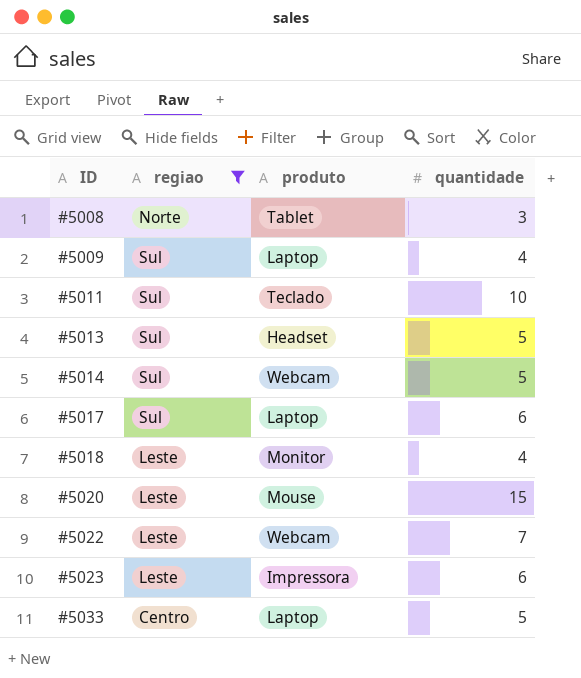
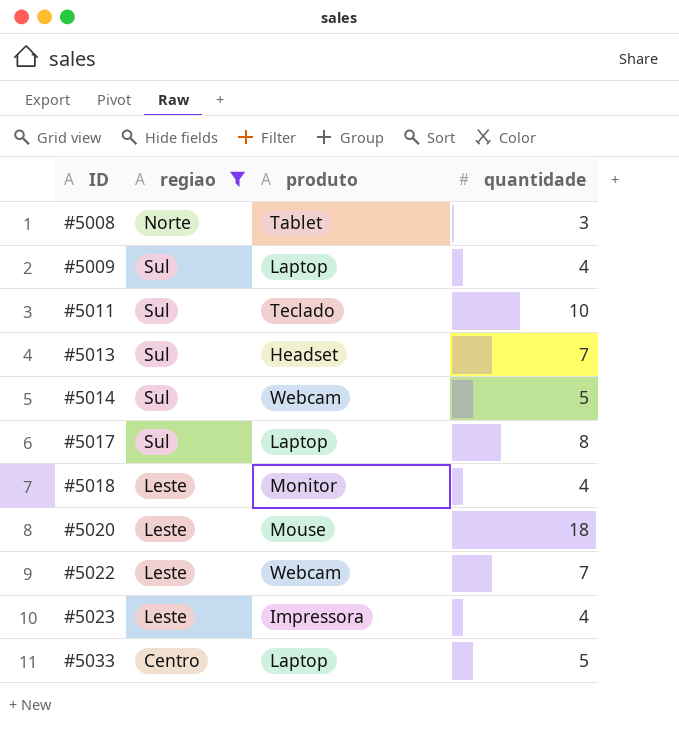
#5013 | quantidade: 5 -> 7
#5017 | quantidade: 6 -> 8
#5020 | quantidade: 15 -> 18
#5023 | quantidade: 6 -> 4

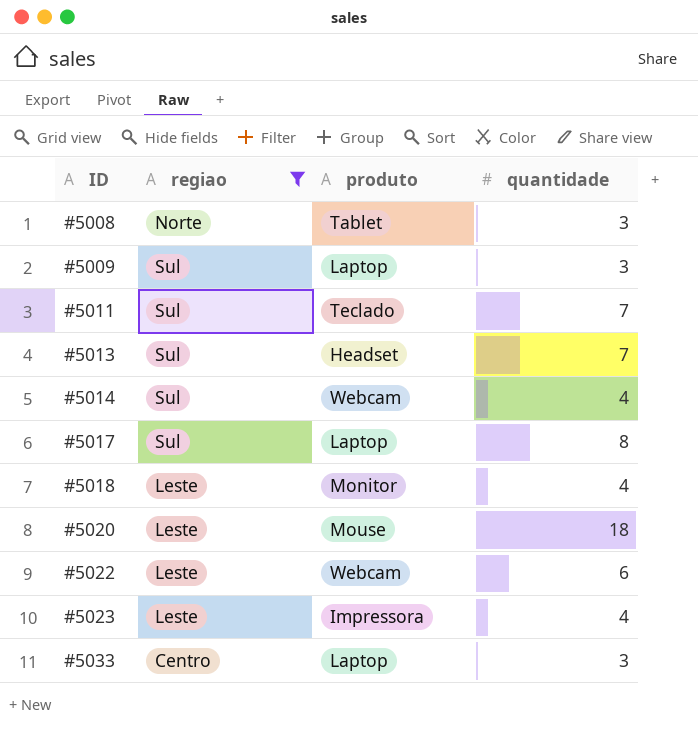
#5009 | quantidade: 4 -> 3
#5011 | quantidade: 10 -> 7
#5014 | quantidade: 5 -> 4
#5022 | quantidade: 7 -> 6
#5033 | quantidade: 5 -> 3

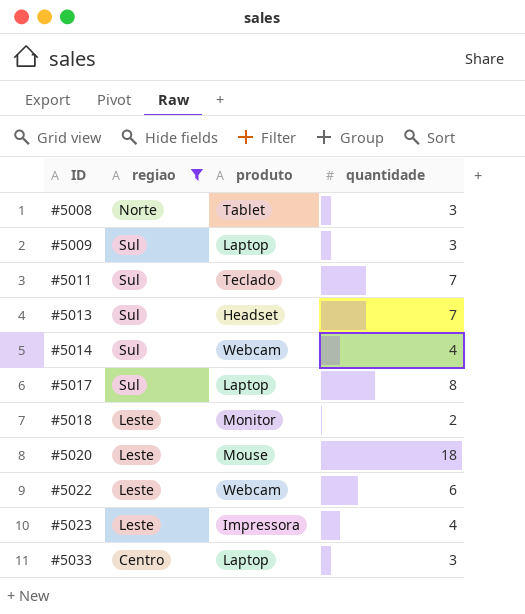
#5018 | quantidade: 4 -> 2

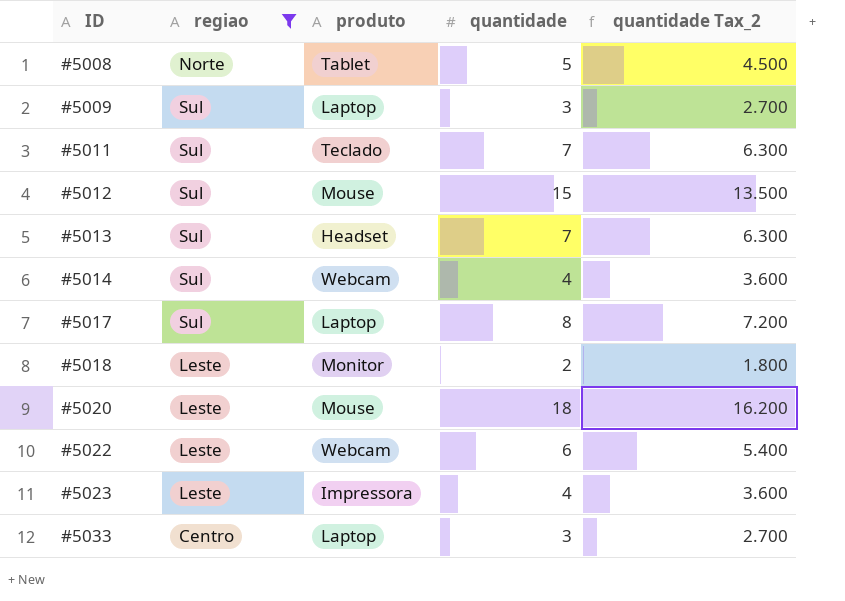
column quantidade Tax_2 | formula: none -> [quantidade] * 0.9
#5008 | quantidade: 3 -> 5
row #5012: none -> Sul | Mouse | 15 | 13.500

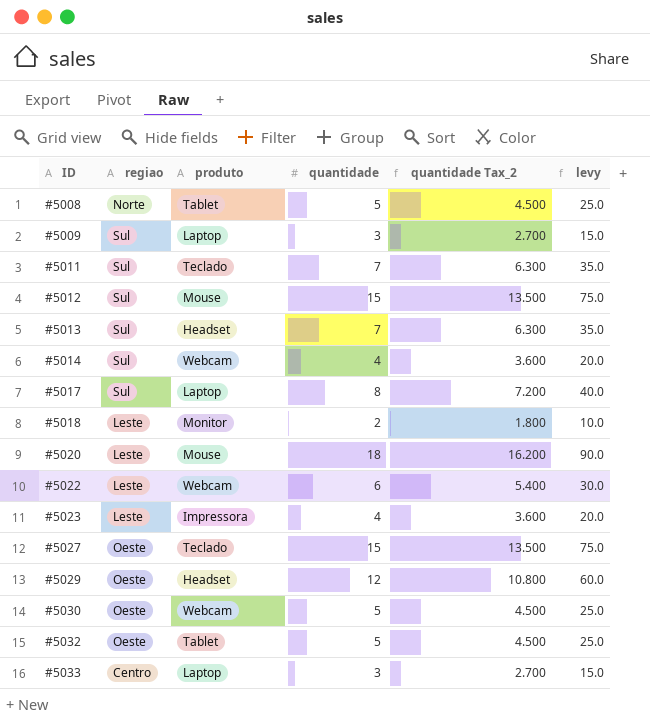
filter: regiao != Oeste -> none
column levy | formula: none -> [quantidade] * 5

